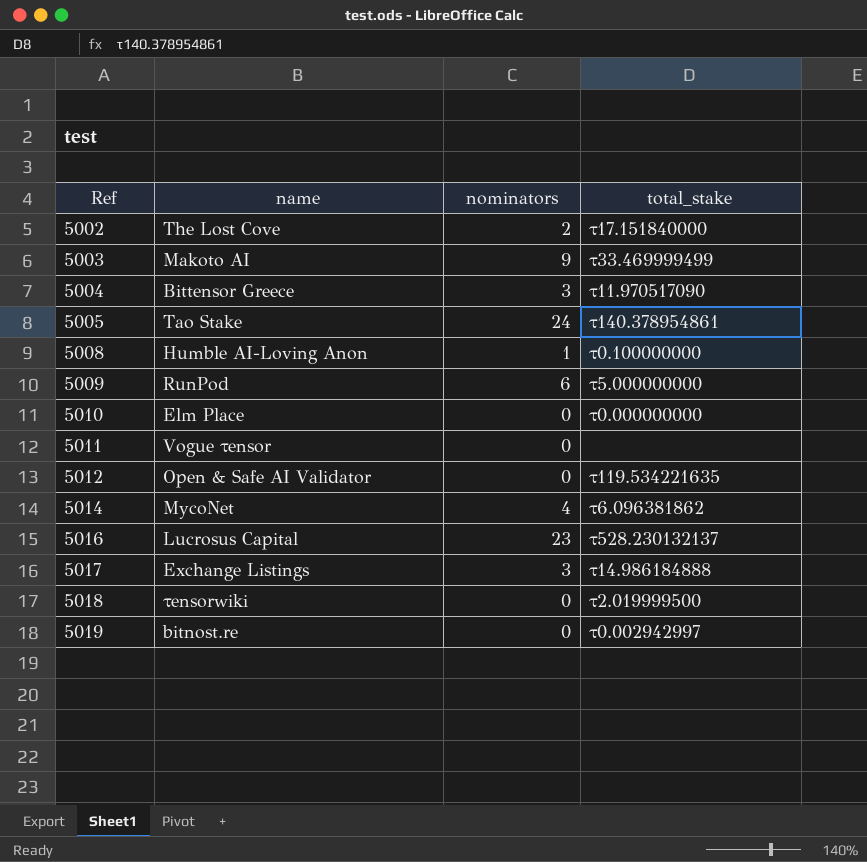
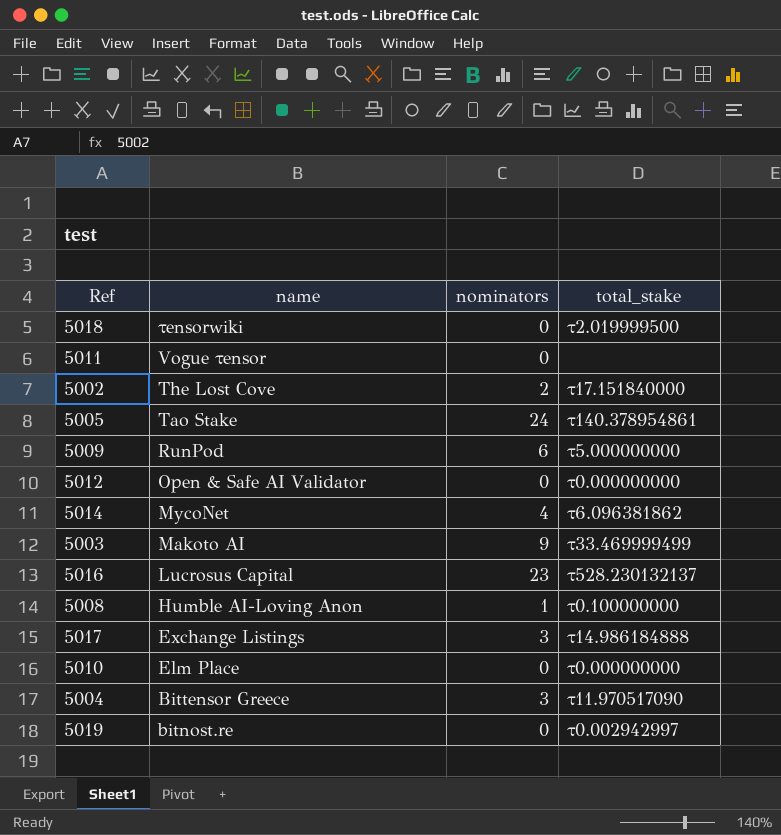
row order: Ref ascending -> name descending
5012 | total_stake: τ119.534221635 -> τ0.000000000

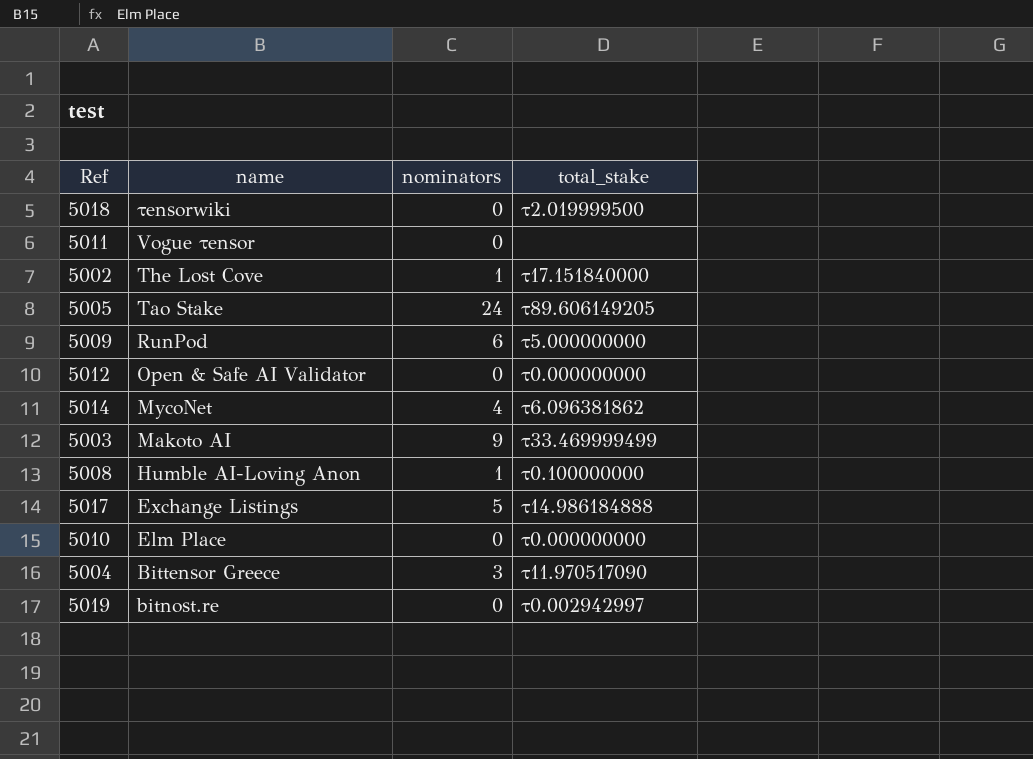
row 5016: Lucrosus Capital | 23 | τ528.230132137 -> none
5002 | nominators: 2 -> 1
5005 | total_stake: τ140.378954861 -> τ89.606149205
5017 | nominators: 3 -> 5

